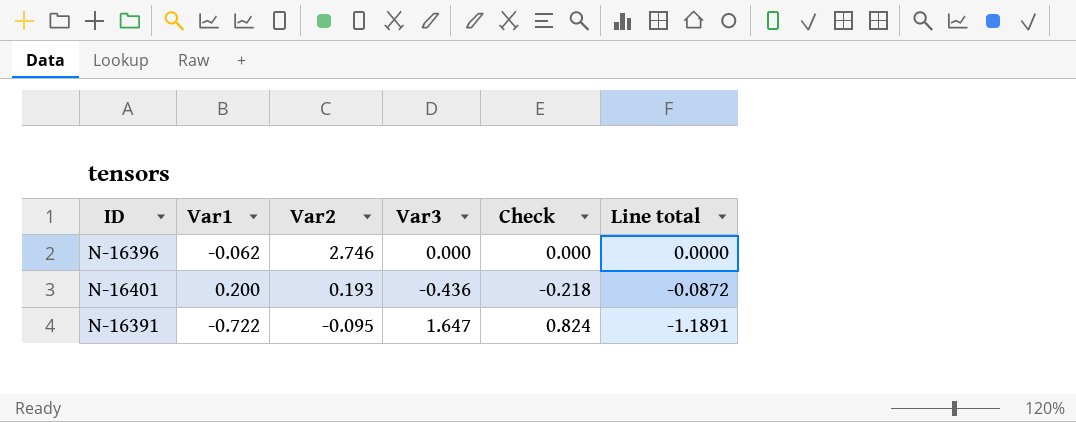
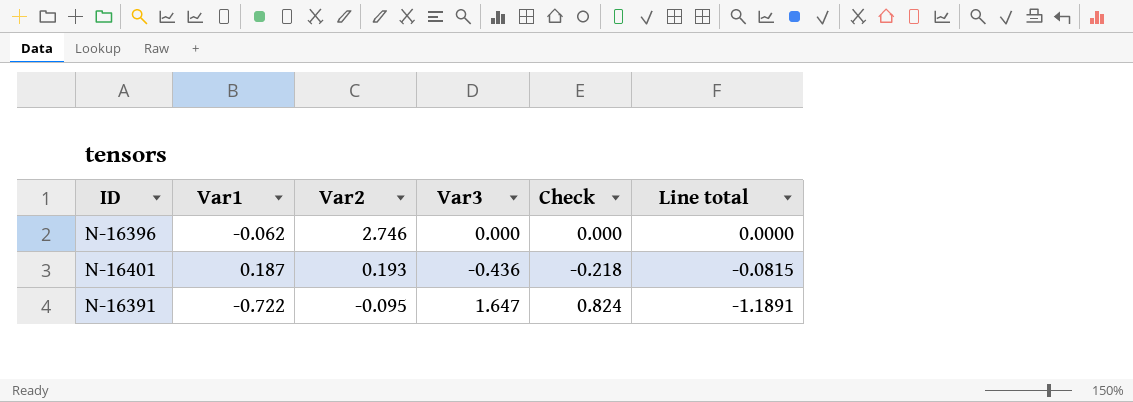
N-16401 | Var1: 0.200 -> 0.187
N-16401 | Line total: -0.0872 -> -0.0815

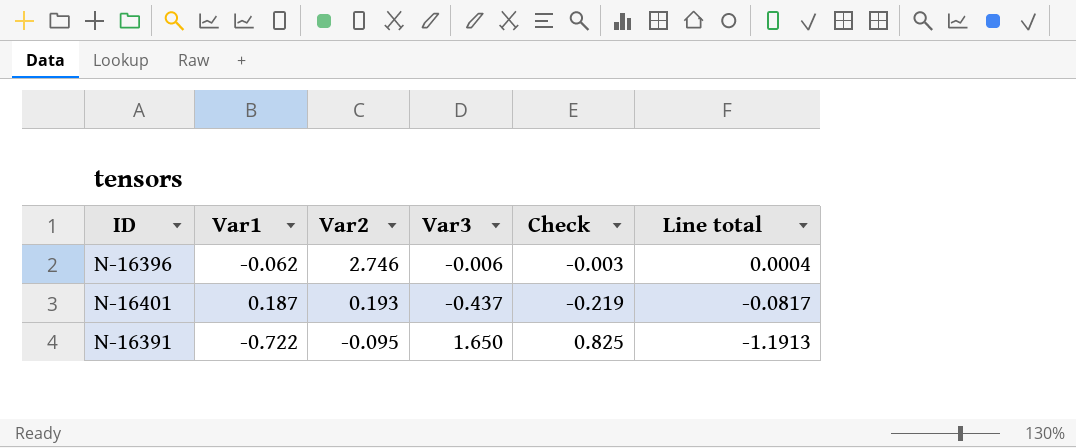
N-16396 | Var3: 0.000 -> -0.006
N-16396 | Check: 0.000 -> -0.003
N-16396 | Line total: 0.0000 -> 0.0004
N-16401 | Var3: -0.436 -> -0.437
N-16401 | Check: -0.218 -> -0.219
N-16401 | Line total: -0.0815 -> -0.0817
N-16391 | Var3: 1.647 -> 1.650
N-16391 | Check: 0.824 -> 0.825
N-16391 | Line total: -1.1891 -> -1.1913

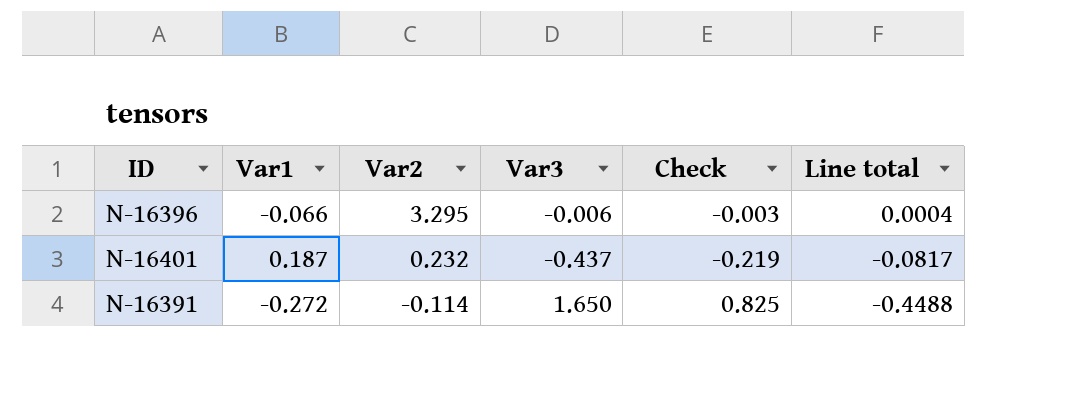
N-16396 | Var1: -0.062 -> -0.066
N-16396 | Var2: 2.746 -> 3.295
N-16401 | Var2: 0.193 -> 0.232
N-16391 | Var1: -0.722 -> -0.272
N-16391 | Var2: -0.095 -> -0.114
N-16391 | Line total: -1.1913 -> -0.4488

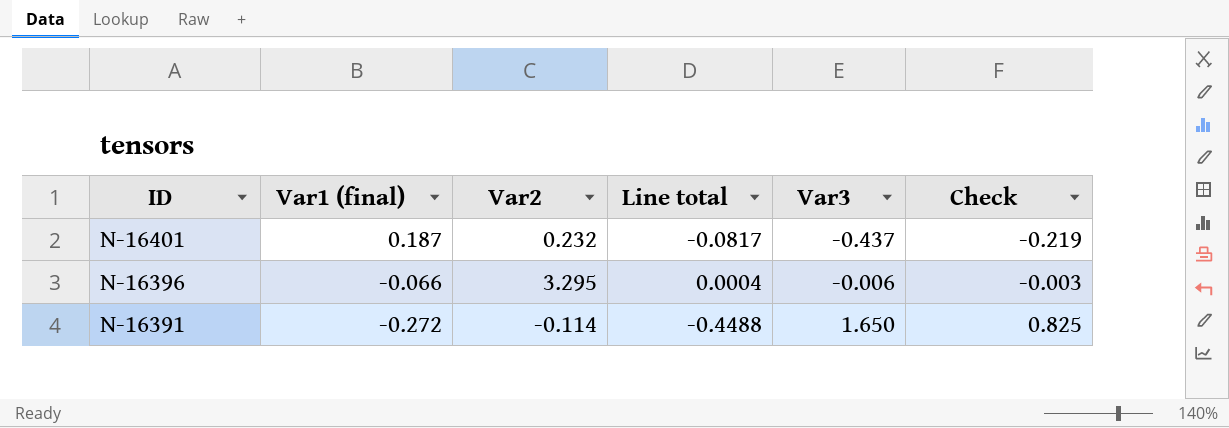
row order: Var2 descending -> ID descending
column name: Var1 -> Var1 (final)
column Line total | position: 6 -> 4

